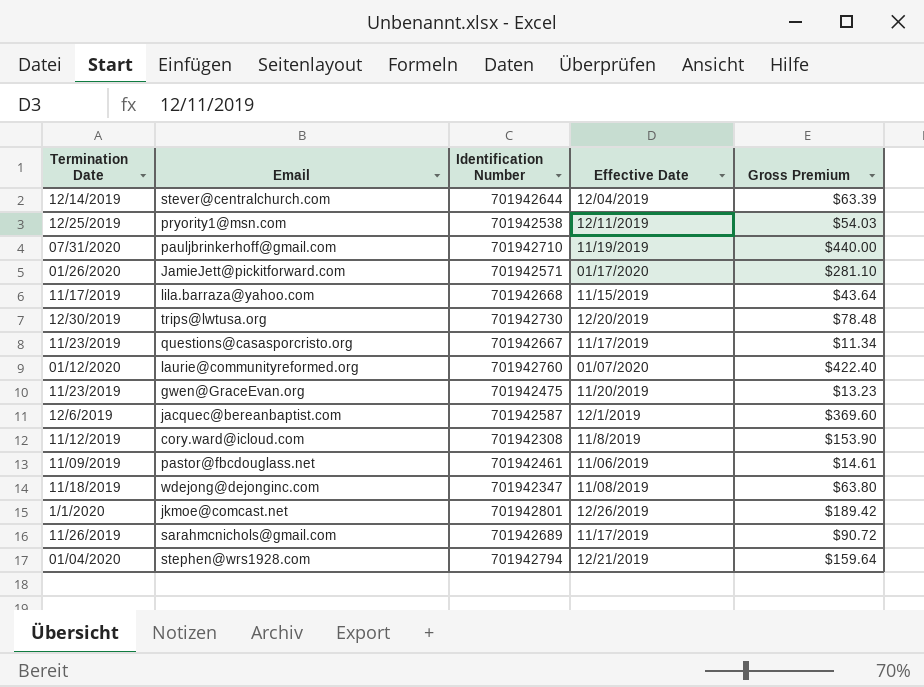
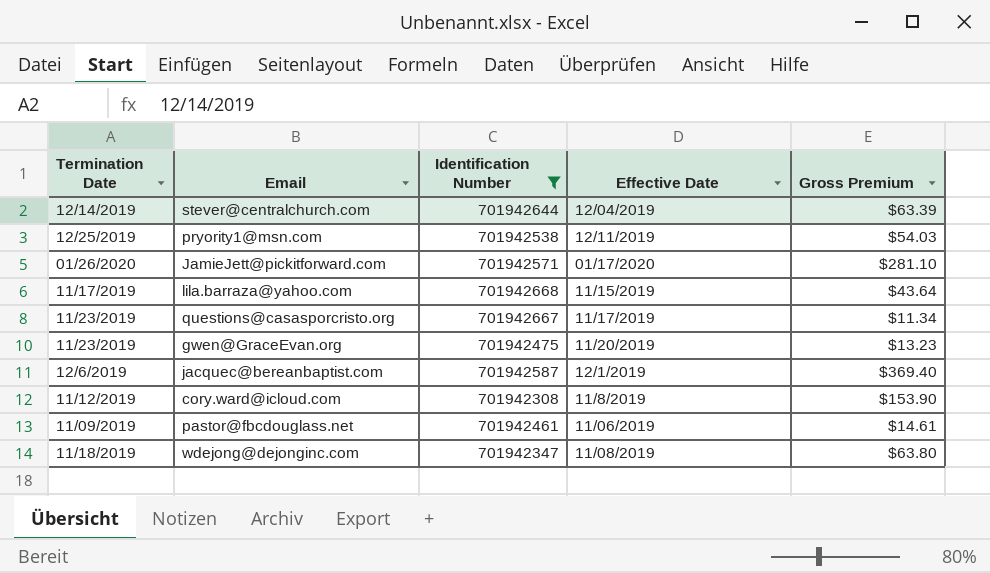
filter: none -> Identification Number <= 701942668
jacquec@bereanbaptist.com | Gross Premium: $369.60 -> $369.40

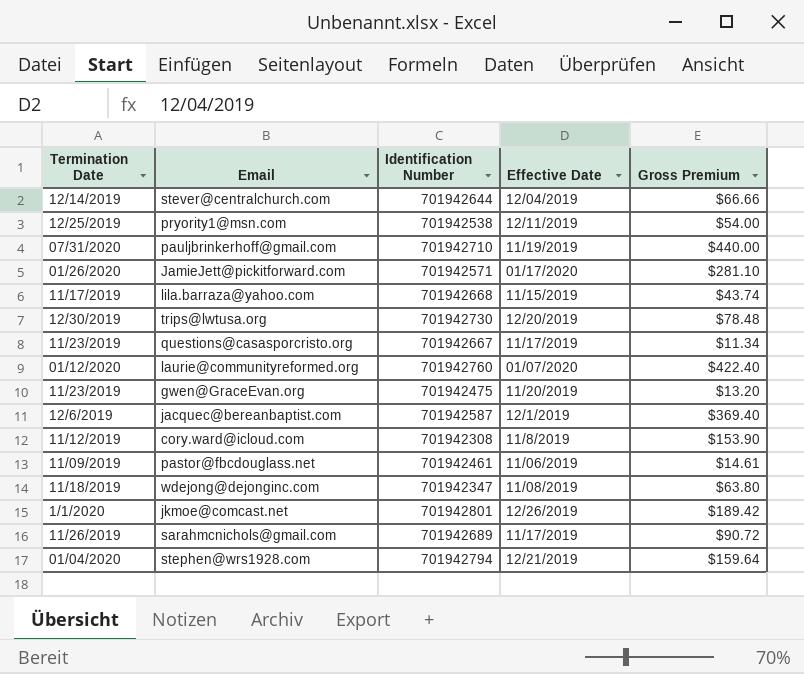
filter: Identification Number <= 701942668 -> none
stever@centralchurch.com | Gross Premium: $63.39 -> $66.66
pryority1@msn.com | Gross Premium: $54.03 -> $54.00
lila.barraza@yahoo.com | Gross Premium: $43.64 -> $43.74
gwen@GraceEvan.org | Gross Premium: $13.23 -> $13.20

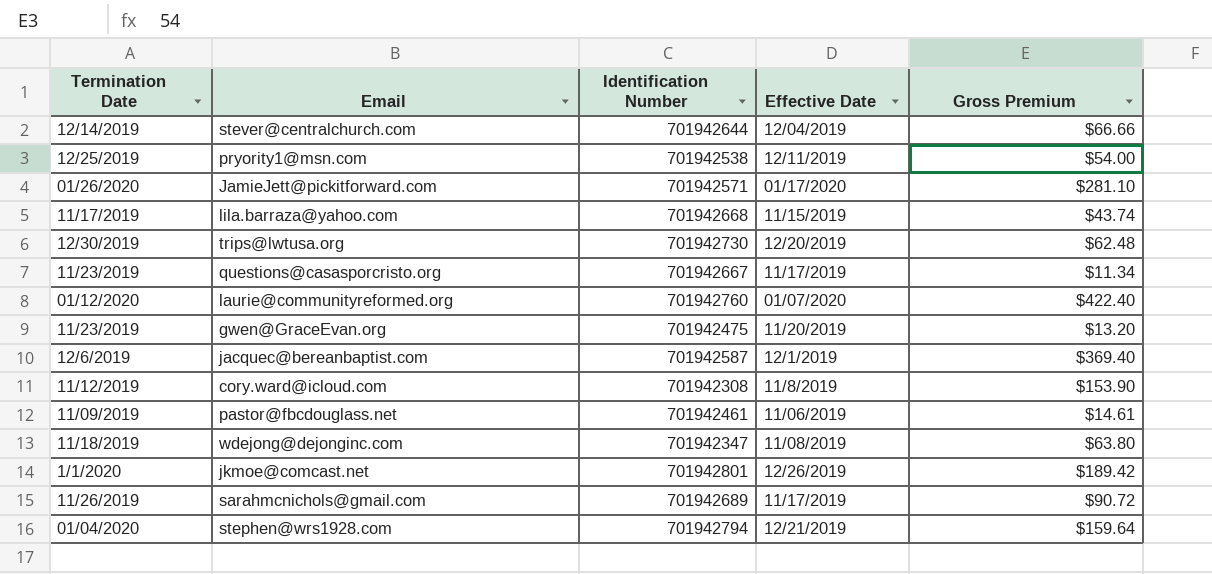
row pauljbrinkerhoff@gmail.com: 07/31/2020 | 701942710 | 11/19/2019 | $440.00 -> none
trips@lwtusa.org | Gross Premium: $78.48 -> $62.48

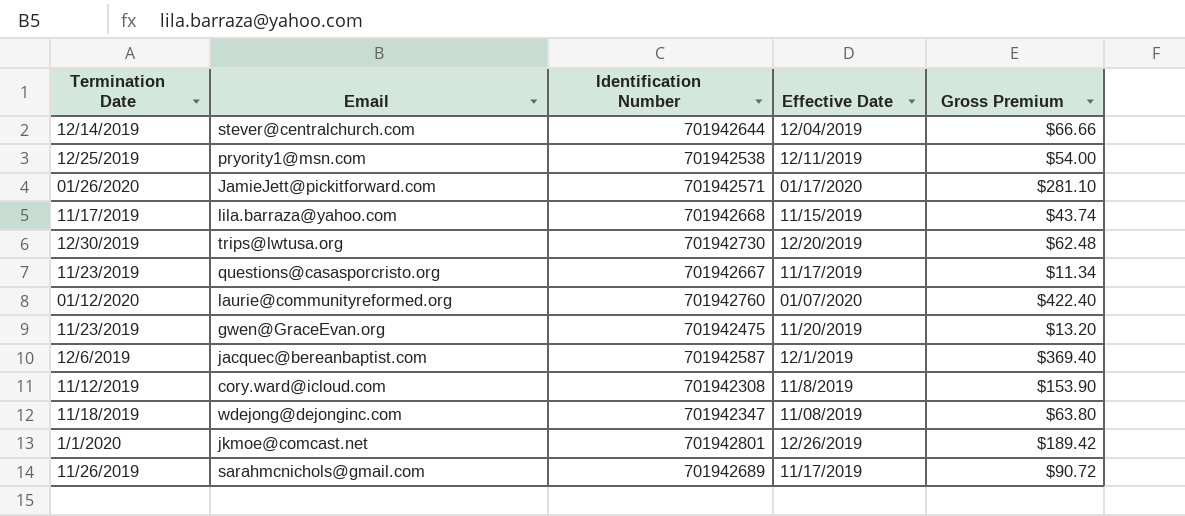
row pastor@fbcdouglass.net: 11/09/2019 | 701942461 | 11/06/2019 | $14.61 -> none
row stephen@wrs1928.com: 01/04/2020 | 701942794 | 12/21/2019 | $159.64 -> none

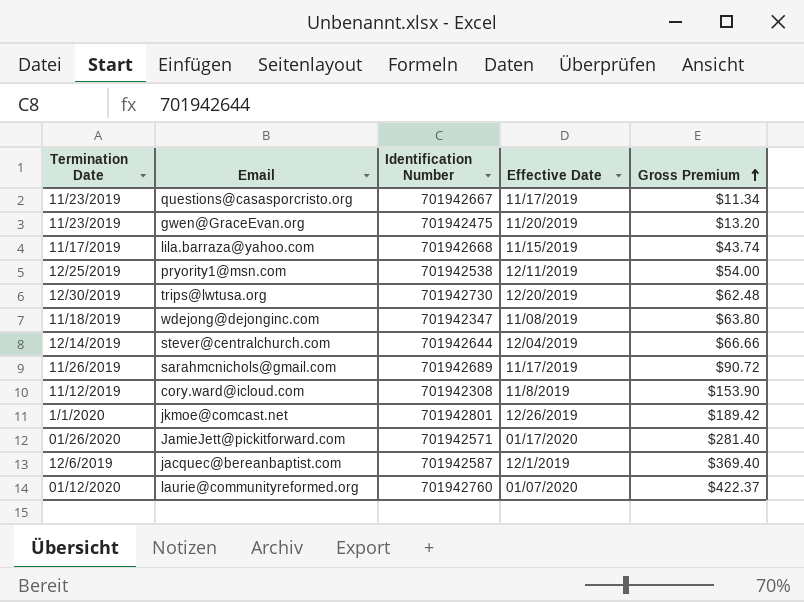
row order: none -> Gross Premium ascending
JamieJett@pickitforward.com | Gross Premium: $281.10 -> $281.40
laurie@communityreformed.org | Gross Premium: $422.40 -> $422.37

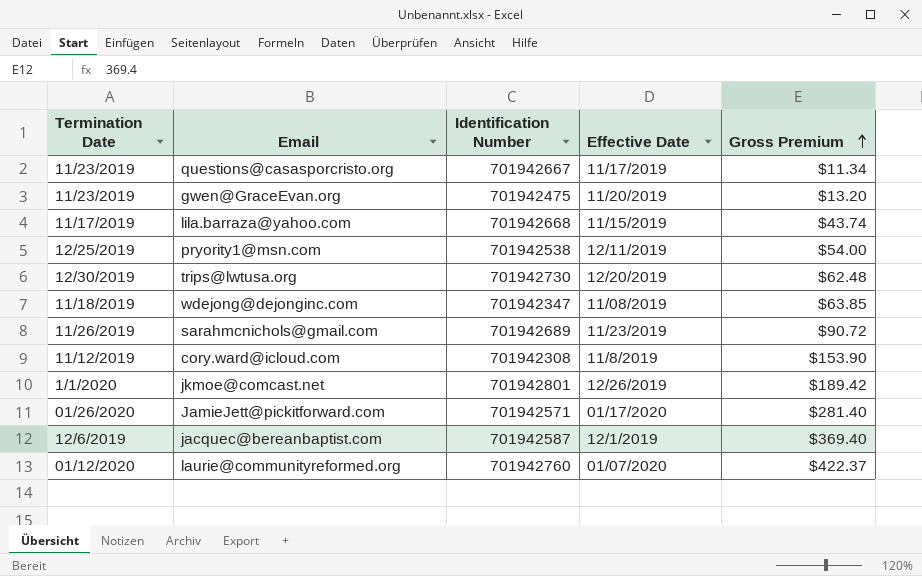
row stever@centralchurch.com: 12/14/2019 | 701942644 | 12/04/2019 | $66.66 -> none
wdejong@dejonginc.com | Gross Premium: $63.80 -> $63.85
sarahmcnichols@gmail.com | Effective Date: 11/17/2019 -> 11/23/2019

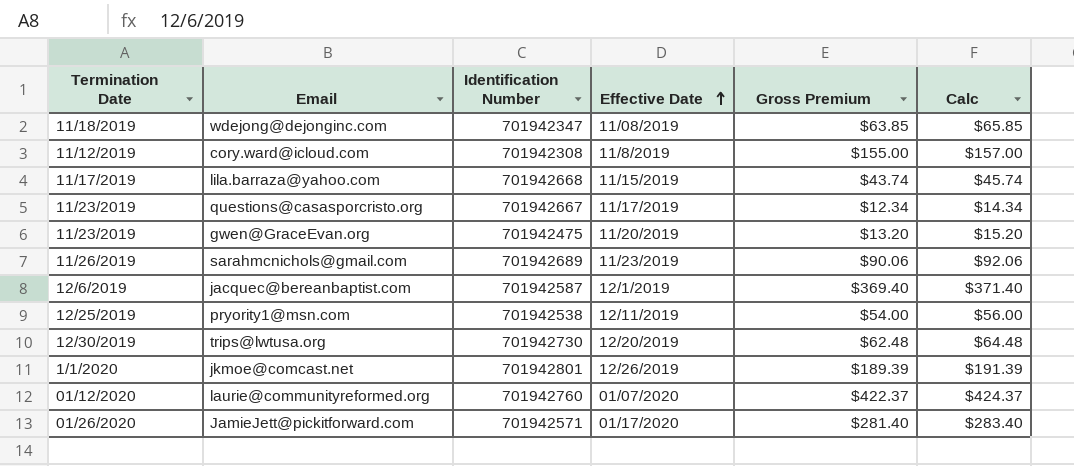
row order: Gross Premium ascending -> Effective Date ascending
column Calc | formula: none -> [Gross Premium] + 2
cory.ward@icloud.com | Gross Premium: $153.90 -> $155.00
questions@casasporcristo.org | Gross Premium: $11.34 -> $12.34
sarahmcnichols@gmail.com | Gross Premium: $90.72 -> $90.06
jkmoe@comcast.net | Gross Premium: $189.42 -> $189.39

